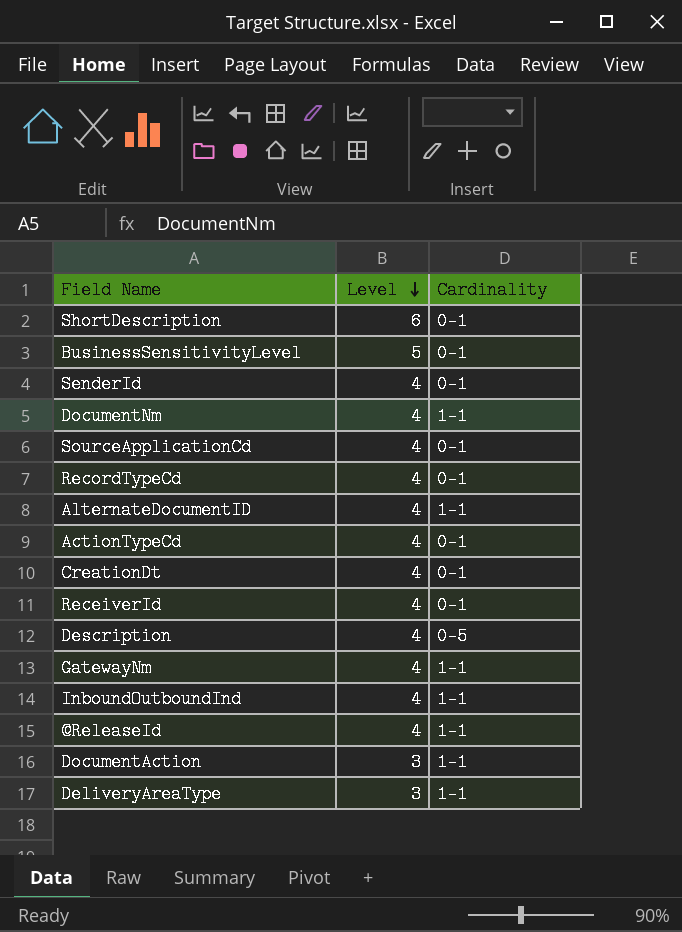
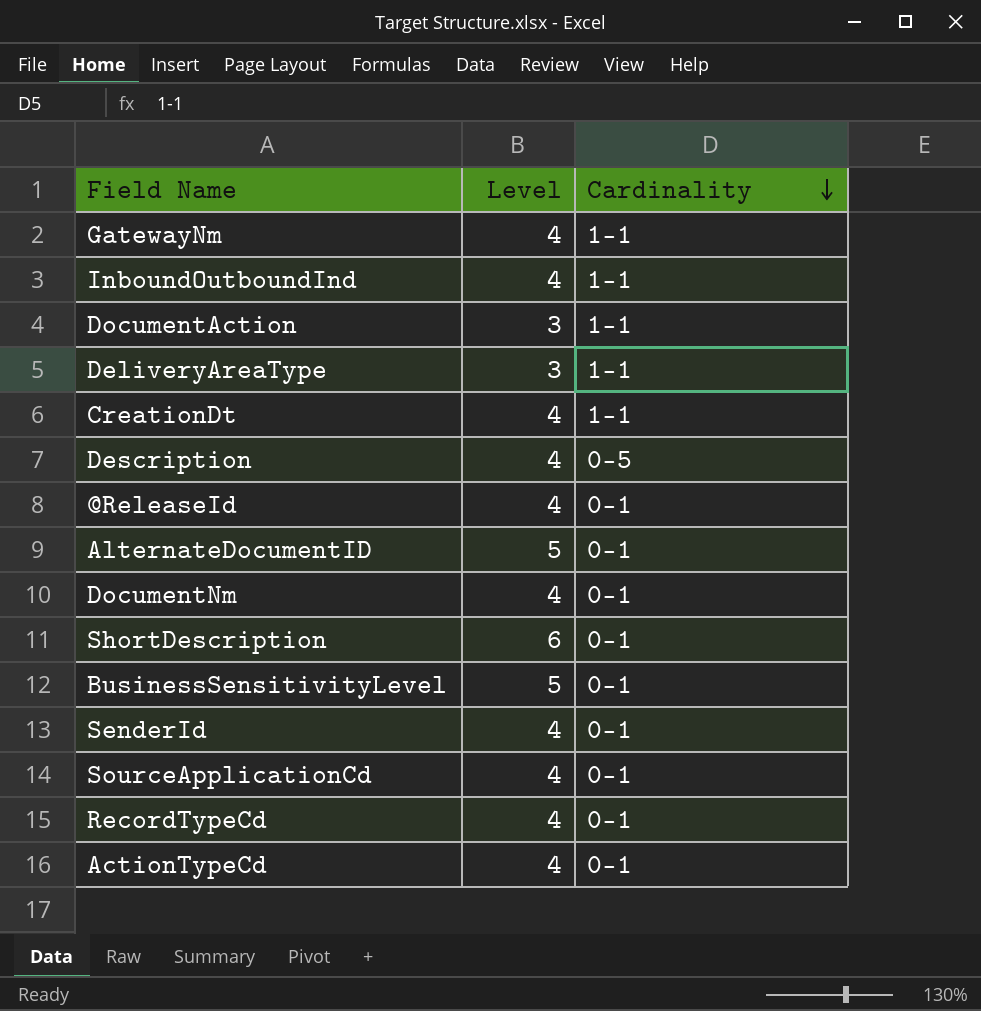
row order: Level descending -> Cardinality descending
row ReceiverId: 4 | 0-1 -> none
CreationDt | Cardinality: 0-1 -> 1-1
@ReleaseId | Cardinality: 1-1 -> 0-1
AlternateDocumentID | Level: 4 -> 5
AlternateDocumentID | Cardinality: 1-1 -> 0-1
DocumentNm | Cardinality: 1-1 -> 0-1

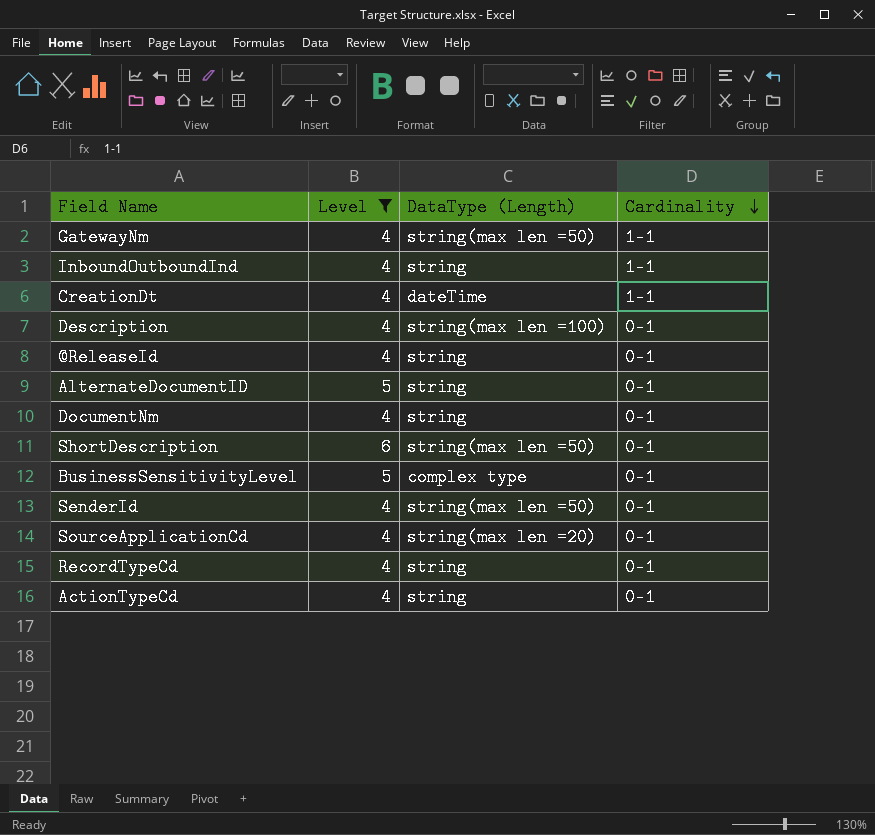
filter: none -> Level != 3
column DataType (Length) | position: none -> 3
Description | Cardinality: 0-5 -> 0-1

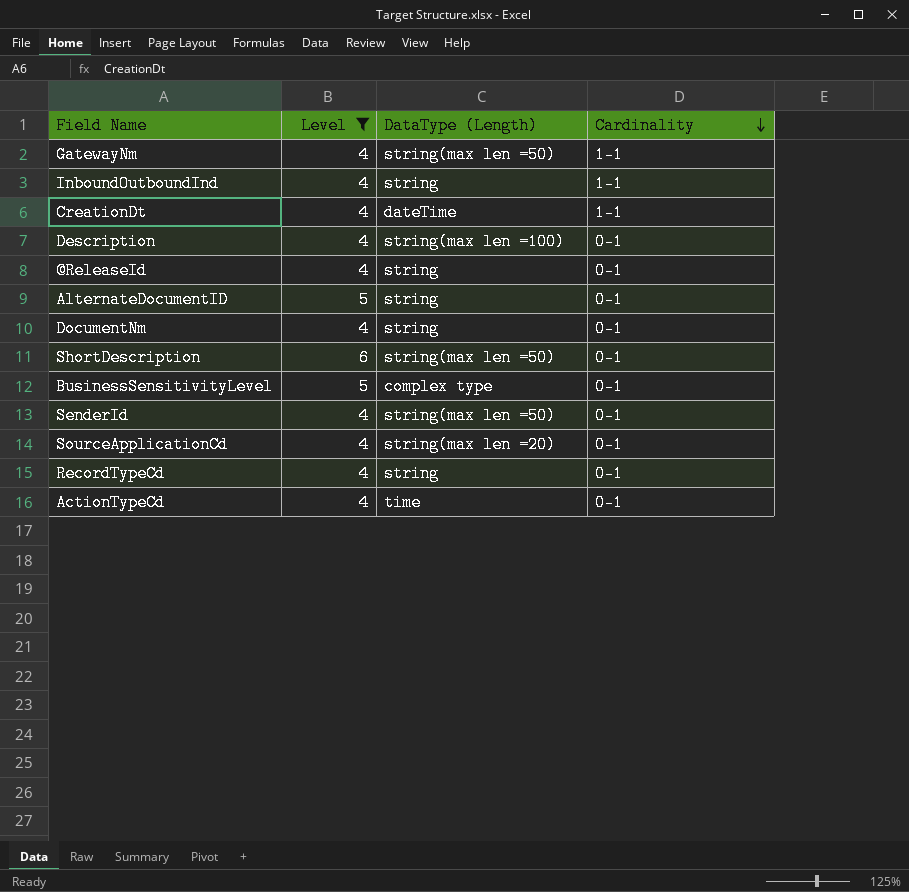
ActionTypeCd | DataType (Length): string -> time

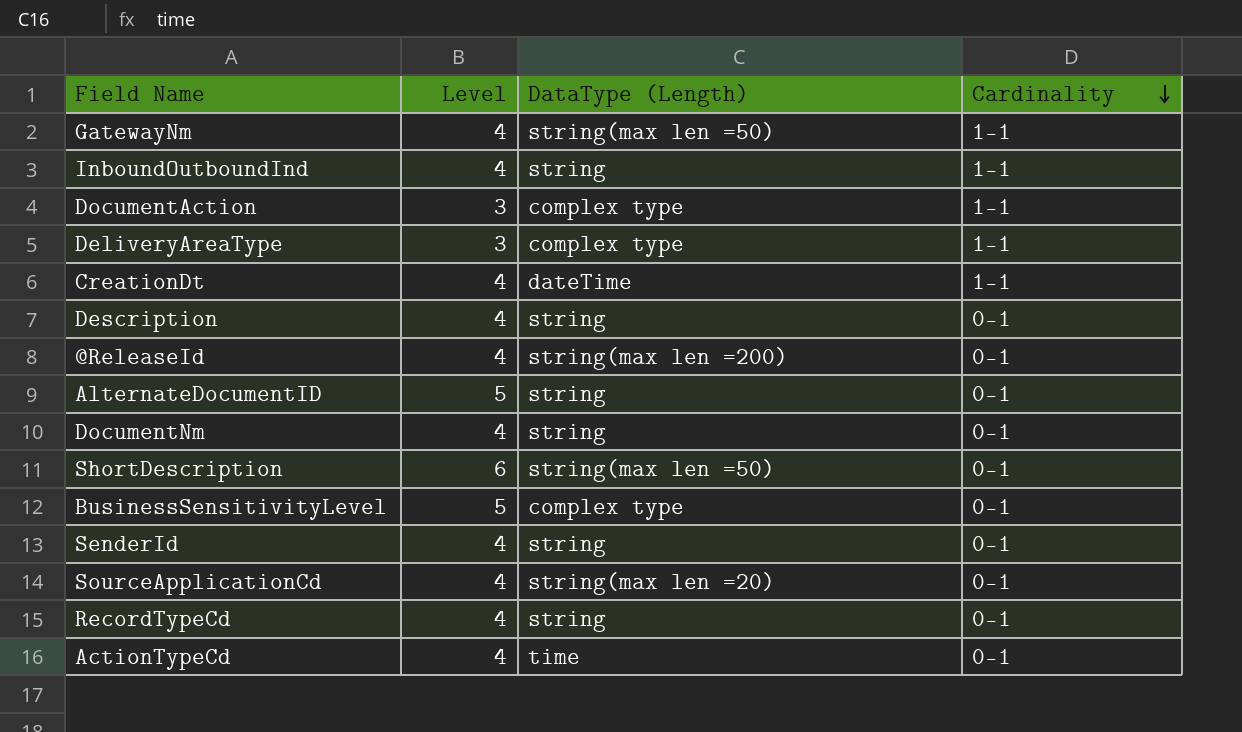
filter: Level != 3 -> none
Description | DataType (Length): string(max len =100) -> string
@ReleaseId | DataType (Length): string -> string(max len =200)
SenderId | DataType (Length): string(max len =50) -> string

